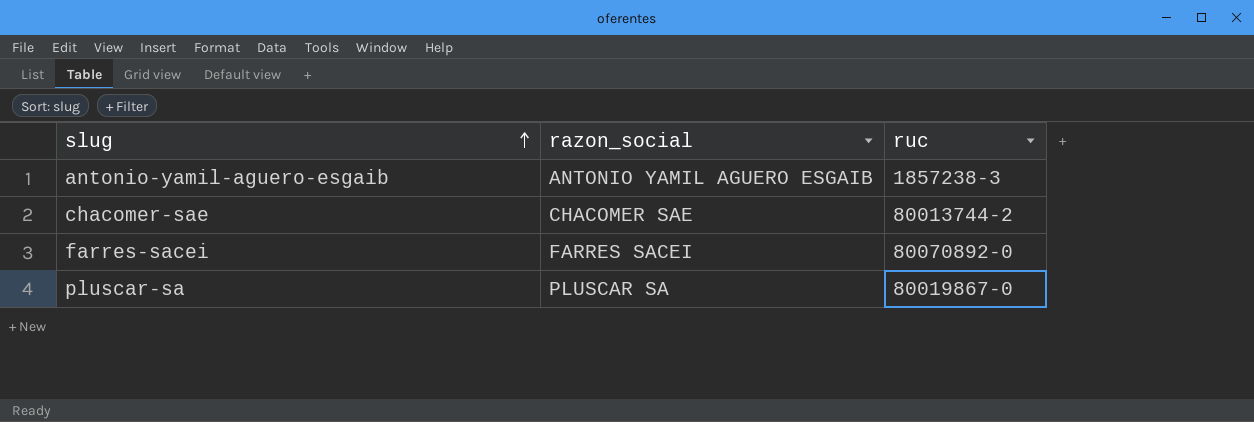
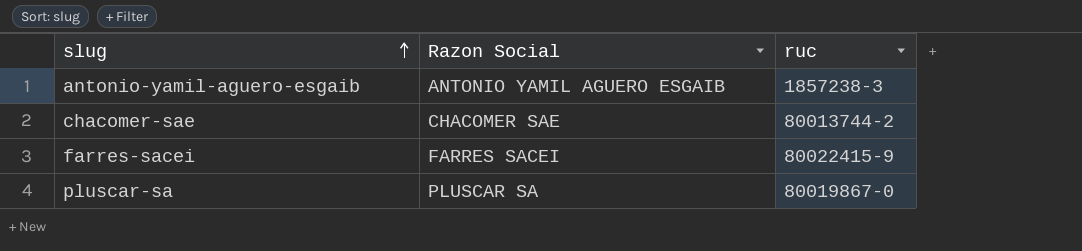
column name: razon_social -> Razon Social
farres-sacei | ruc: 80070892-0 -> 80022415-9

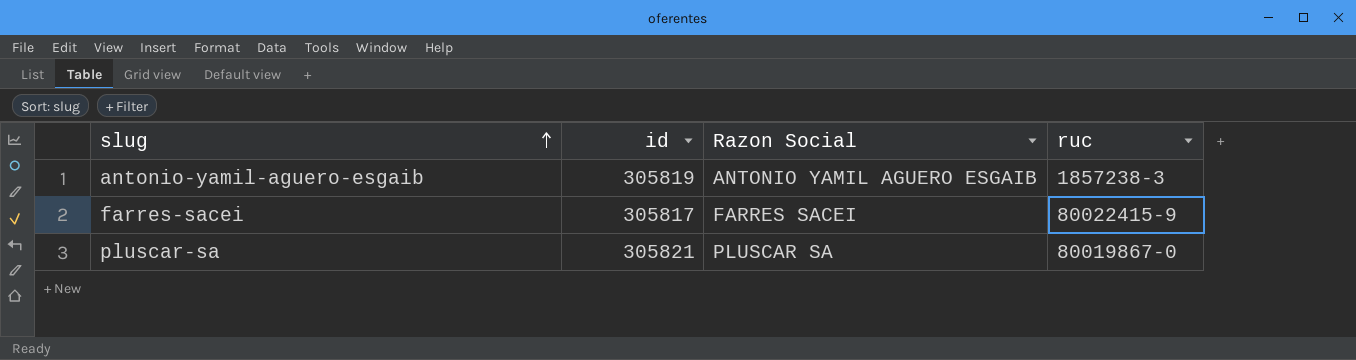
column id | position: none -> 2
row chacomer-sae: CHACOMER SAE | 80013744-2 -> none

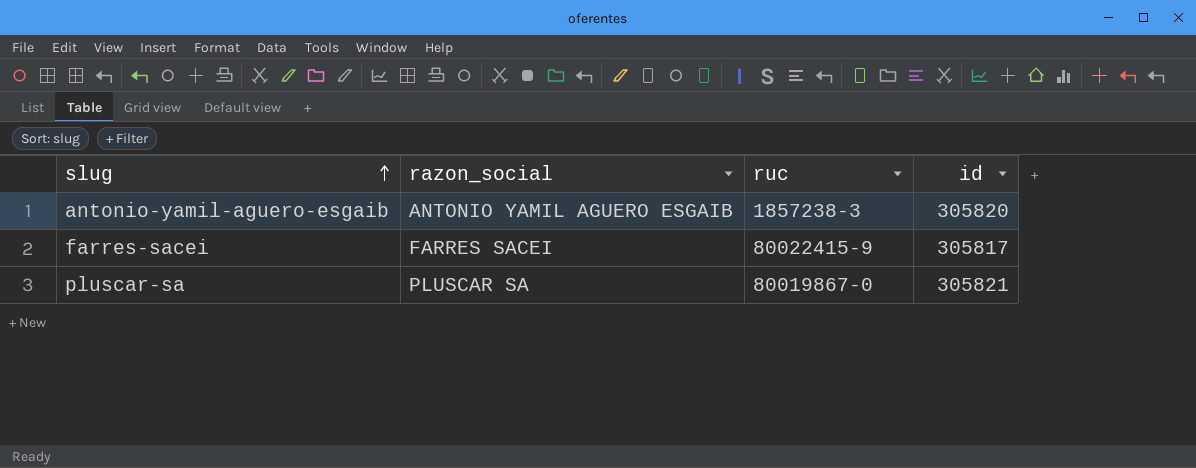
column name: Razon Social -> razon_social
column id | position: 2 -> 4
antonio-yamil-aguero-esgaib | id: 305819 -> 305820

